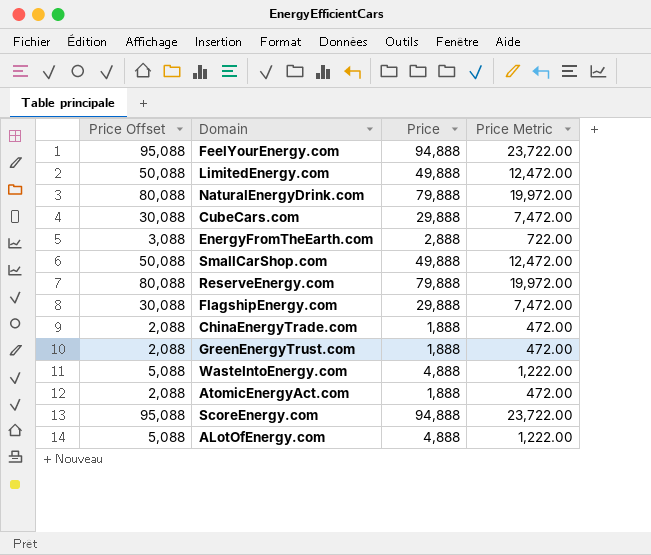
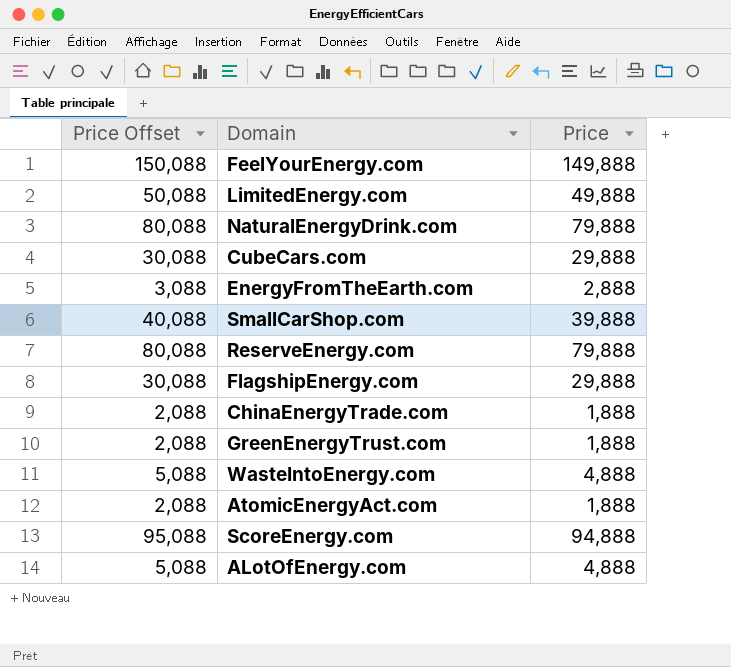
column Price Metric | formula: [Price] * 0.25 -> none
FeelYourEnergy.com | Price Offset: 95,088 -> 150,088
FeelYourEnergy.com | Price: 94,888 -> 149,888
SmallCarShop.com | Price Offset: 50,088 -> 40,088
SmallCarShop.com | Price: 49,888 -> 39,888

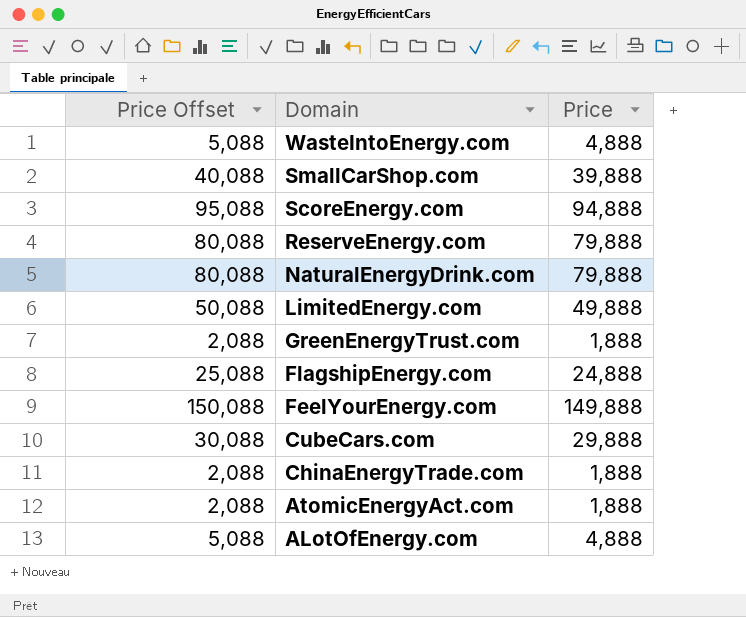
row order: none -> Domain descending
row EnergyFromTheEarth.com: 3,088 | 2,888 -> none
FlagshipEnergy.com | Price Offset: 30,088 -> 25,088
FlagshipEnergy.com | Price: 29,888 -> 24,888

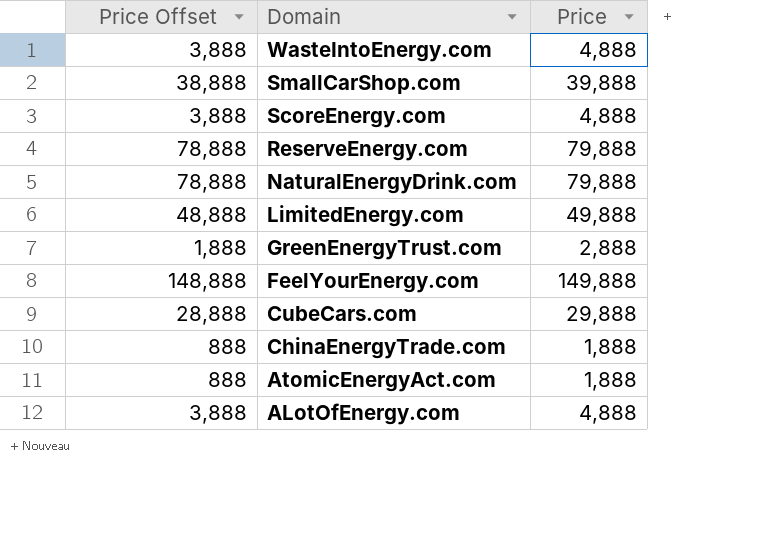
column Price Offset | formula: [Price] + 200 -> [Price] - 1000
row FlagshipEnergy.com: 25,088 | 24,888 -> none
ScoreEnergy.com | Price: 94,888 -> 4,888
GreenEnergyTrust.com | Price: 1,888 -> 2,888

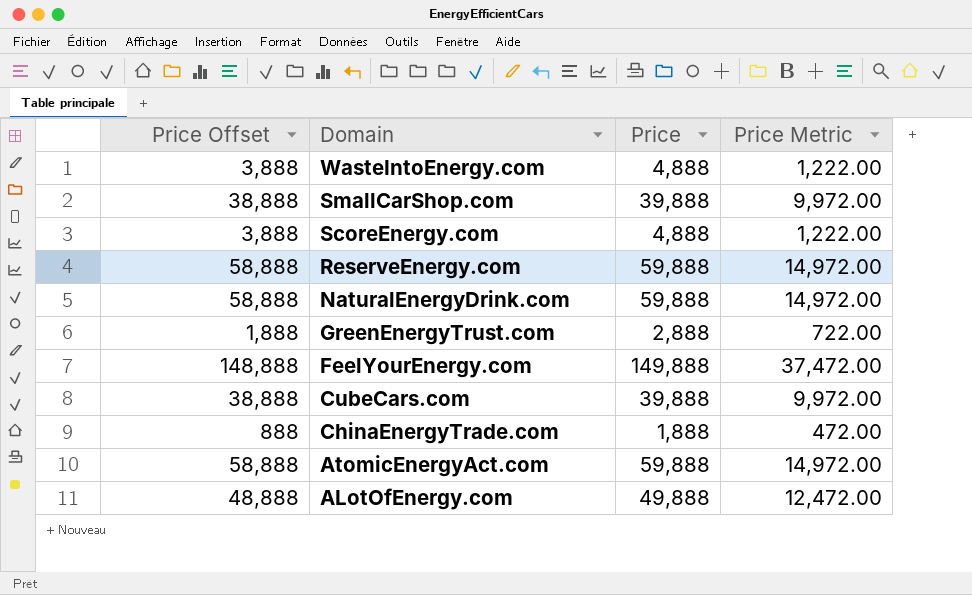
column Price Metric | formula: none -> [Price] * 0.25
row LimitedEnergy.com: 48,888 | 49,888 -> none
ReserveEnergy.com | Price Offset: 78,888 -> 58,888
ReserveEnergy.com | Price: 79,888 -> 59,888
NaturalEnergyDrink.com | Price Offset: 78,888 -> 58,888
NaturalEnergyDrink.com | Price: 79,888 -> 59,888
CubeCars.com | Price Offset: 28,888 -> 38,888
CubeCars.com | Price: 29,888 -> 39,888
AtomicEnergyAct.com | Price Offset: 888 -> 58,888
AtomicEnergyAct.com | Price: 1,888 -> 59,888
ALotOfEnergy.com | Price Offset: 3,888 -> 48,888
ALotOfEnergy.com | Price: 4,888 -> 49,888

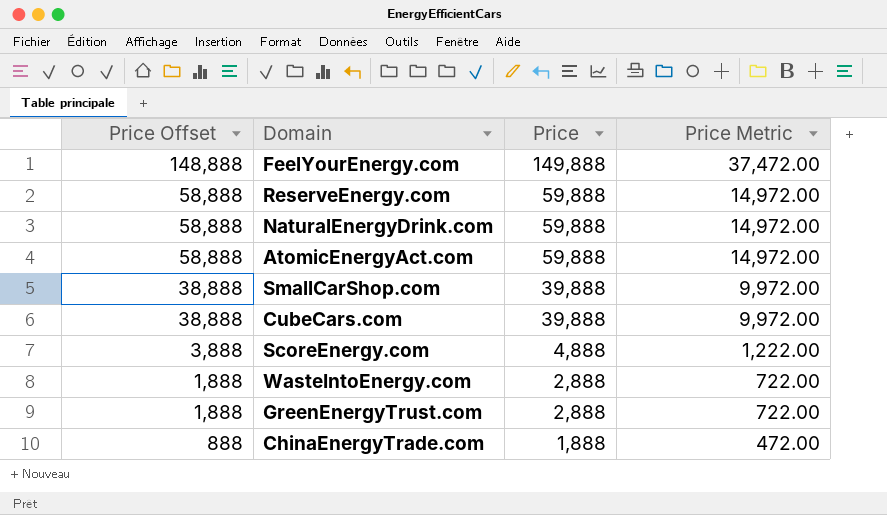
row order: Domain descending -> Price Offset descending
row ALotOfEnergy.com: 48,888 | 49,888 | 12,472.00 -> none
WasteIntoEnergy.com | Price Offset: 3,888 -> 1,888
WasteIntoEnergy.com | Price: 4,888 -> 2,888
WasteIntoEnergy.com | Price Metric: 1,222.00 -> 722.00

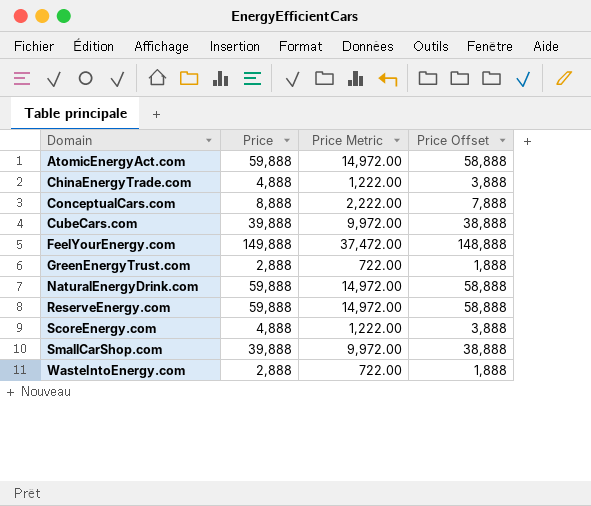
row order: Price Offset descending -> Domain ascending
column Price Offset | position: 1 -> 4
ChinaEnergyTrade.com | Price: 1,888 -> 4,888
ChinaEnergyTrade.com | Price Metric: 472.00 -> 1,222.00
ChinaEnergyTrade.com | Price Offset: 888 -> 3,888
row ConceptualCars.com: none -> 8,888 | 2,222.00 | 7,888

